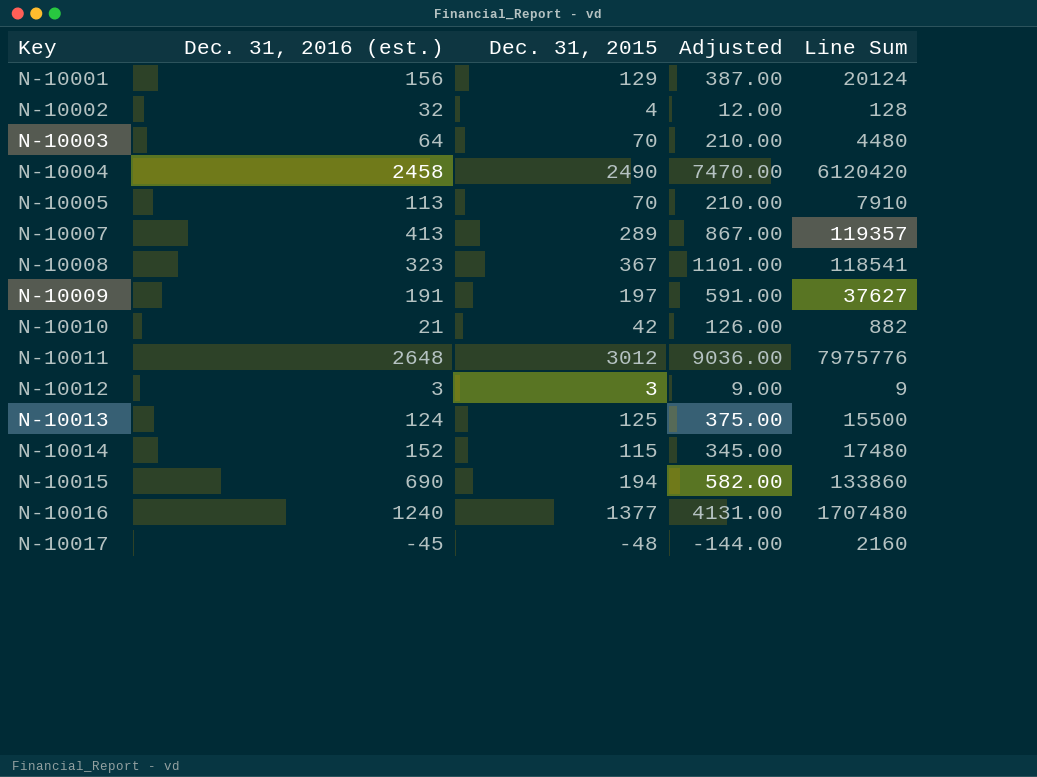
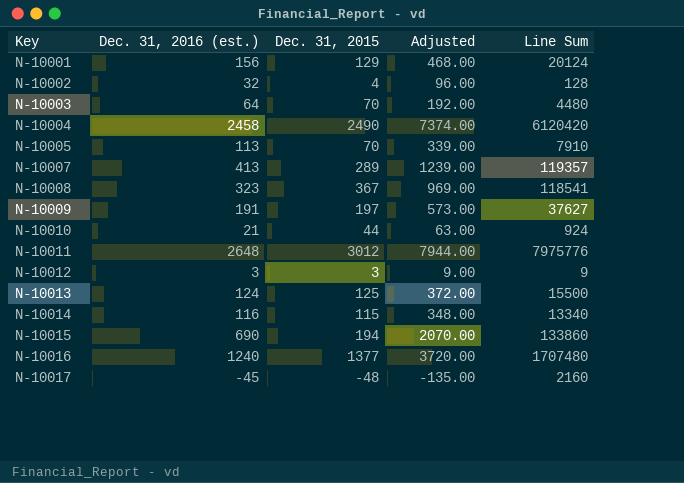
column Adjusted | formula: [Dec. 31, 2015] * 3 -> [Dec. 31, 2016 (est.)] * 3
N-10010 | Dec. 31, 2015: 42 -> 44
N-10010 | Line Sum: 882 -> 924
N-10014 | Dec. 31, 2016 (est.): 152 -> 116
N-10014 | Line Sum: 17480 -> 13340

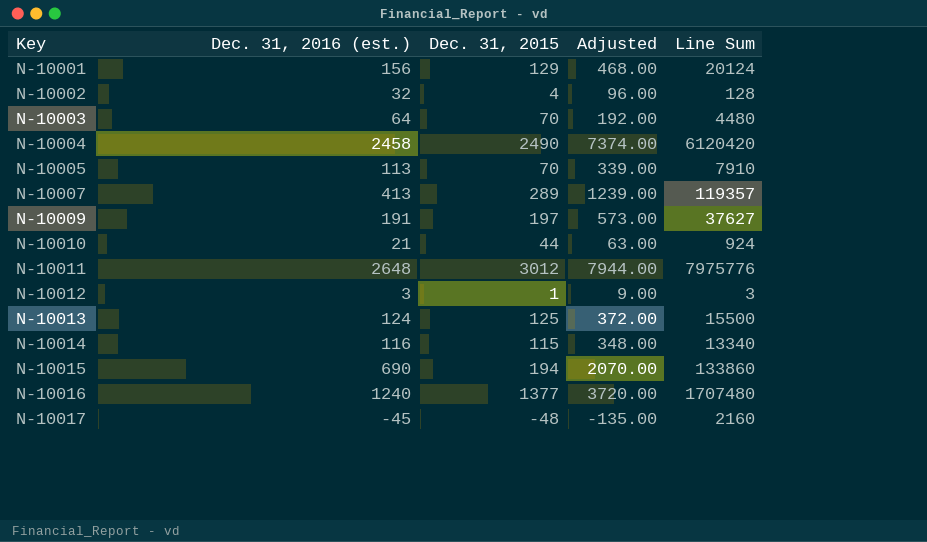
row N-10008: 323 | 367 | 969.00 | 118541 -> none
N-10012 | Dec. 31, 2015: 3 -> 1
N-10012 | Line Sum: 9 -> 3

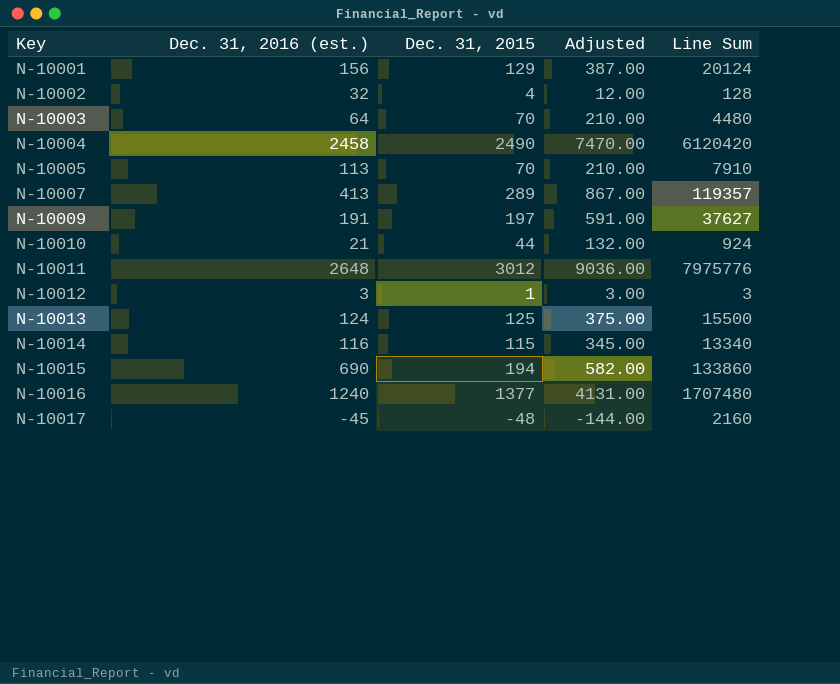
column Adjusted | formula: [Dec. 31, 2016 (est.)] * 3 -> [Dec. 31, 2015] * 3

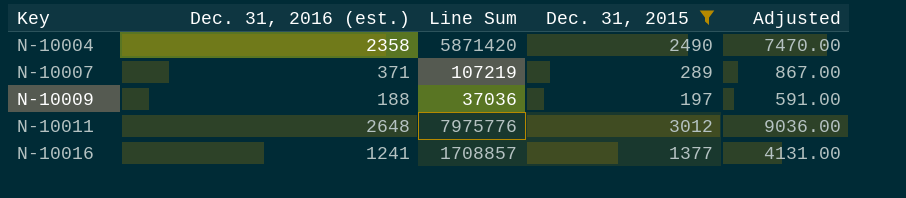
filter: none -> Dec. 31, 2015 >= 197
column Line Sum | position: 5 -> 3
N-10004 | Dec. 31, 2016 (est.): 2458 -> 2358
N-10004 | Line Sum: 6120420 -> 5871420
N-10007 | Dec. 31, 2016 (est.): 413 -> 371
N-10007 | Line Sum: 119357 -> 107219
N-10009 | Dec. 31, 2016 (est.): 191 -> 188
N-10009 | Line Sum: 37627 -> 37036
N-10016 | Dec. 31, 2016 (est.): 1240 -> 1241
N-10016 | Line Sum: 1707480 -> 1708857

